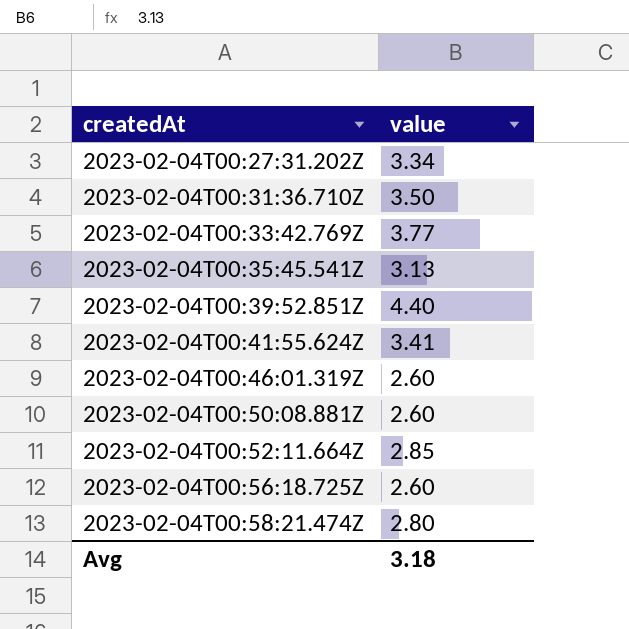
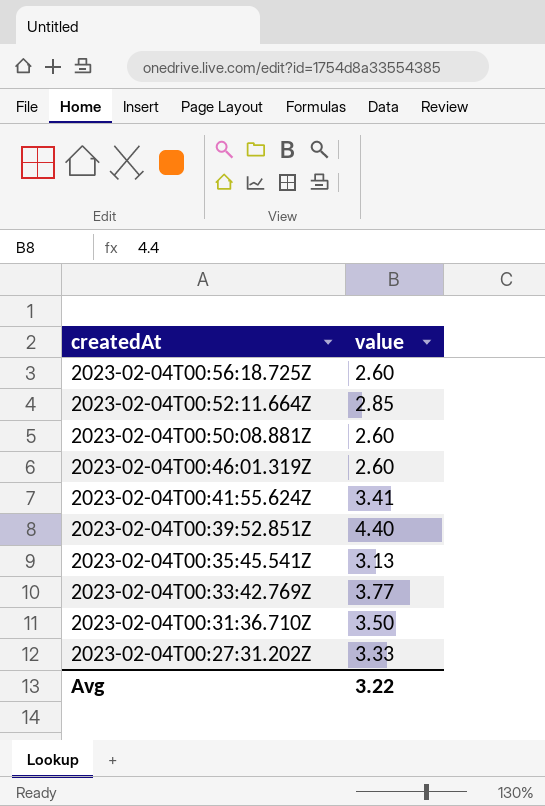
row order: createdAt ascending -> createdAt descending
row 2023-02-04T00:58:21.474Z: 2.80 -> none
2023-02-04T00:27:31.202Z | value: 3.34 -> 3.33
Avg | value: 3.18 -> 3.22

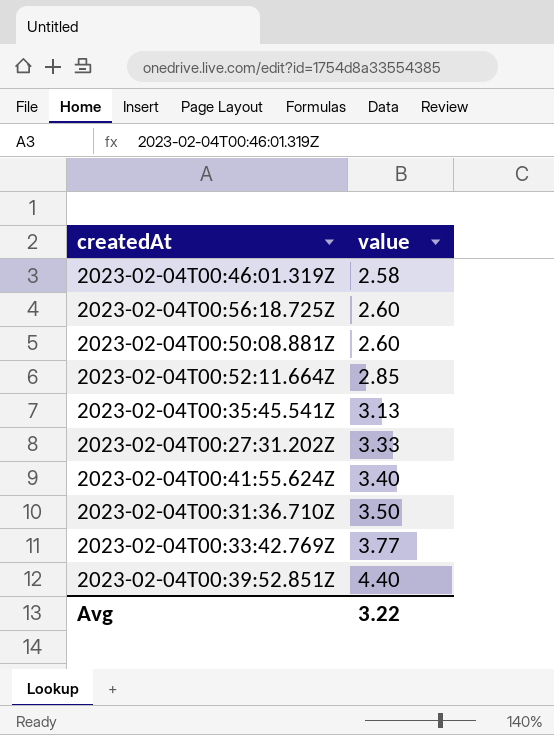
row order: createdAt descending -> value ascending
2023-02-04T00:46:01.319Z | value: 2.60 -> 2.58
2023-02-04T00:41:55.624Z | value: 3.41 -> 3.40

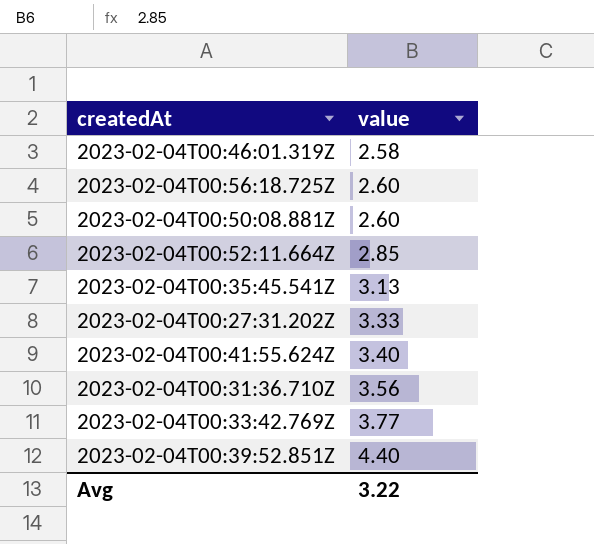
2023-02-04T00:31:36.710Z | value: 3.50 -> 3.56

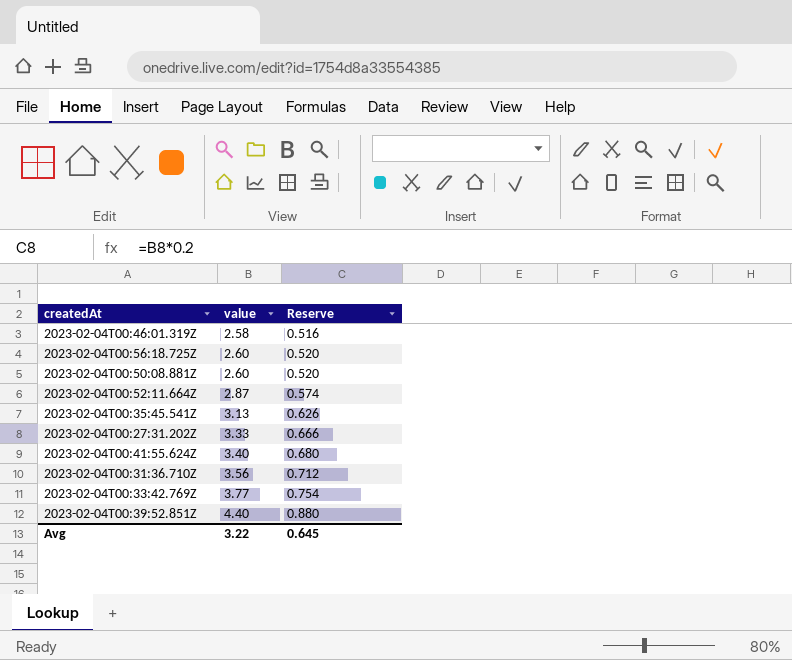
column Reserve | formula: none -> [value] * 0.2
2023-02-04T00:52:11.664Z | value: 2.85 -> 2.87

